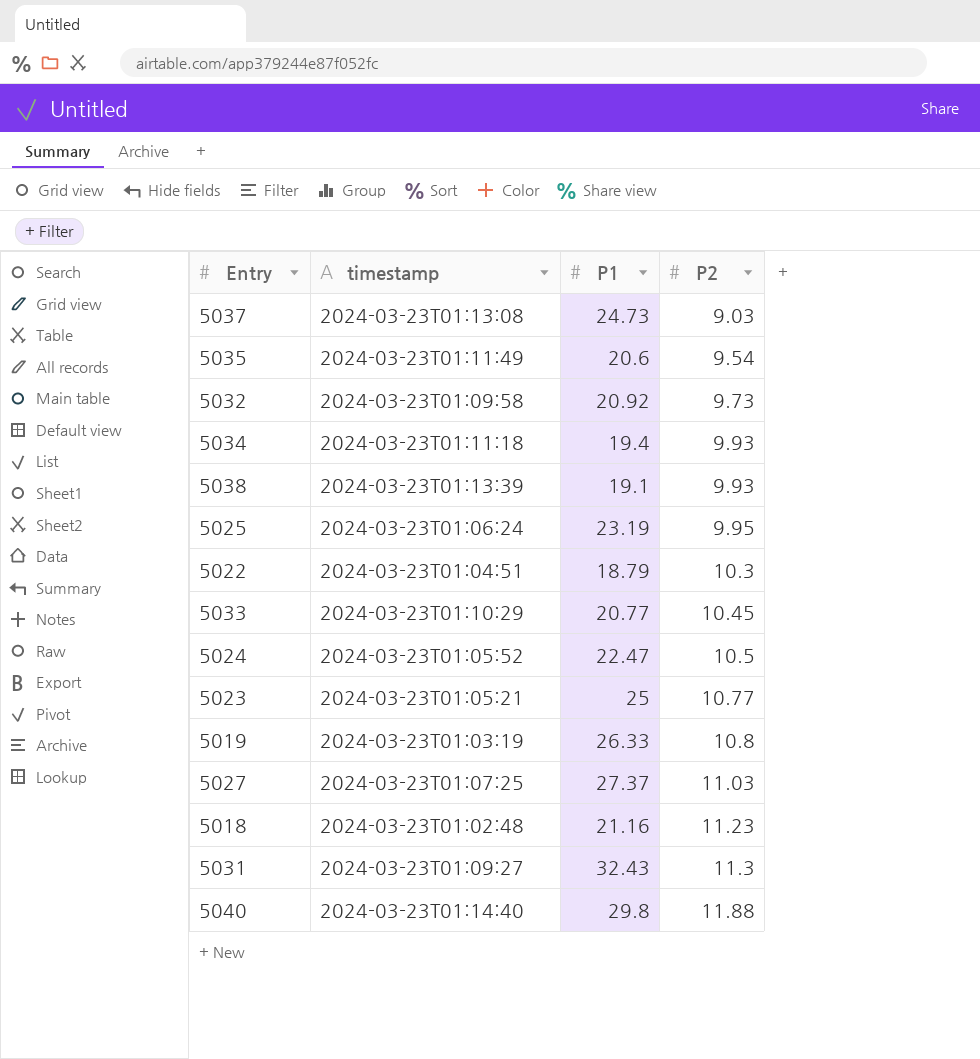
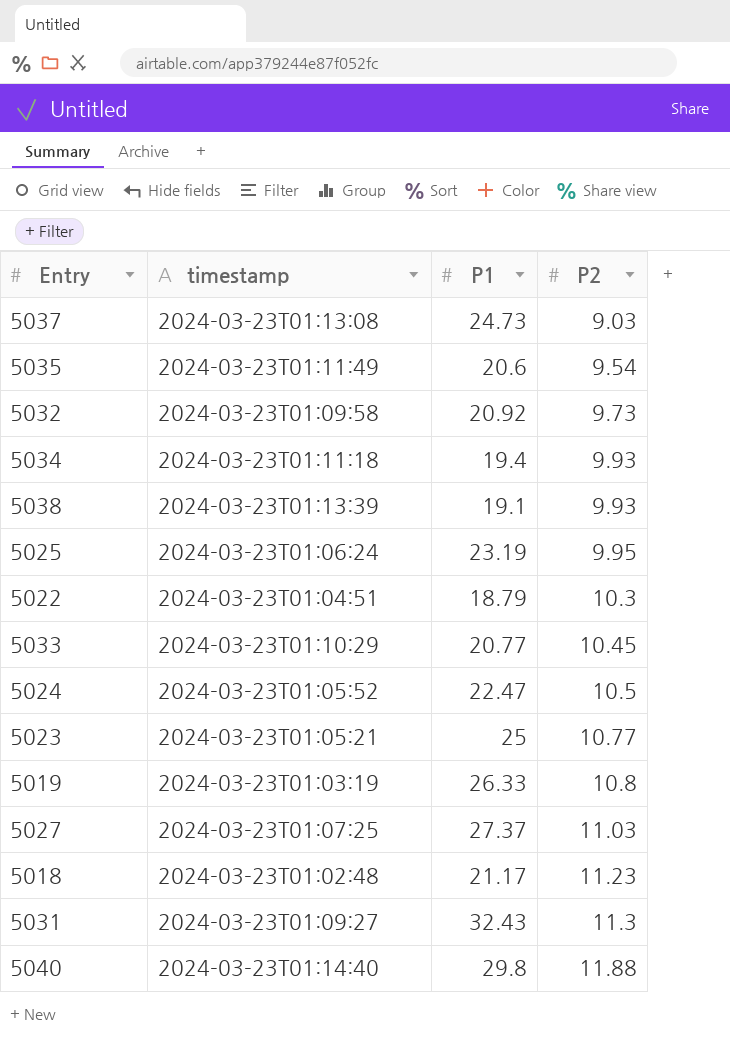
5018 | P1: 21.16 -> 21.17

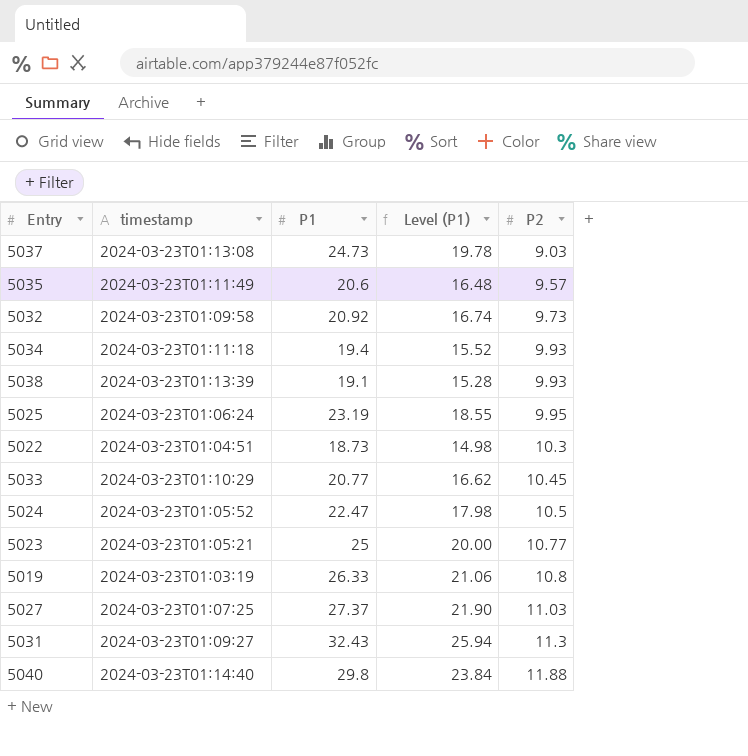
column Level (P1) | formula: none -> [P1] * 0.8
row 5018: 2024-03-23T01:02:48 | 21.17 | 11.23 -> none
5035 | P2: 9.54 -> 9.57
5022 | P1: 18.79 -> 18.73

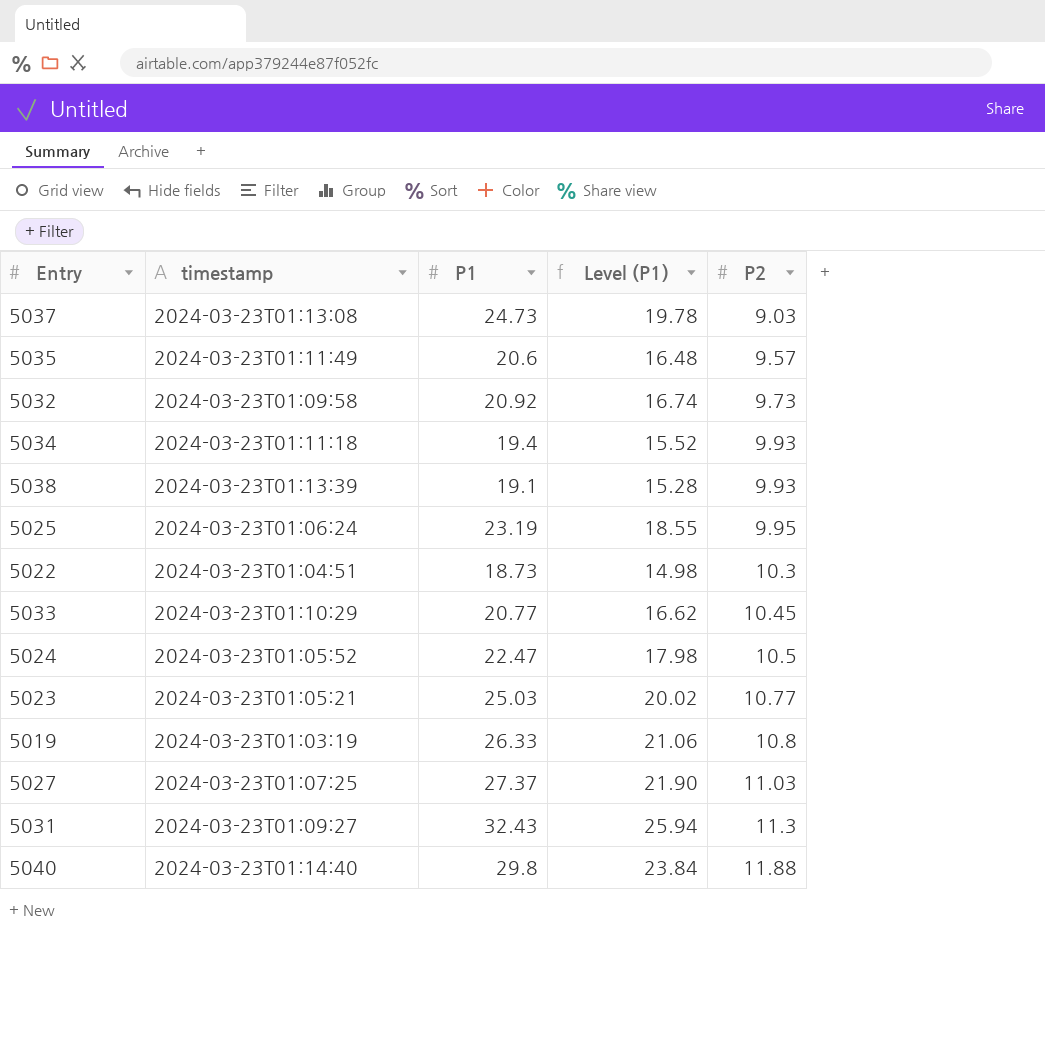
5023 | P1: 25 -> 25.03
5023 | Level (P1): 20.00 -> 20.02

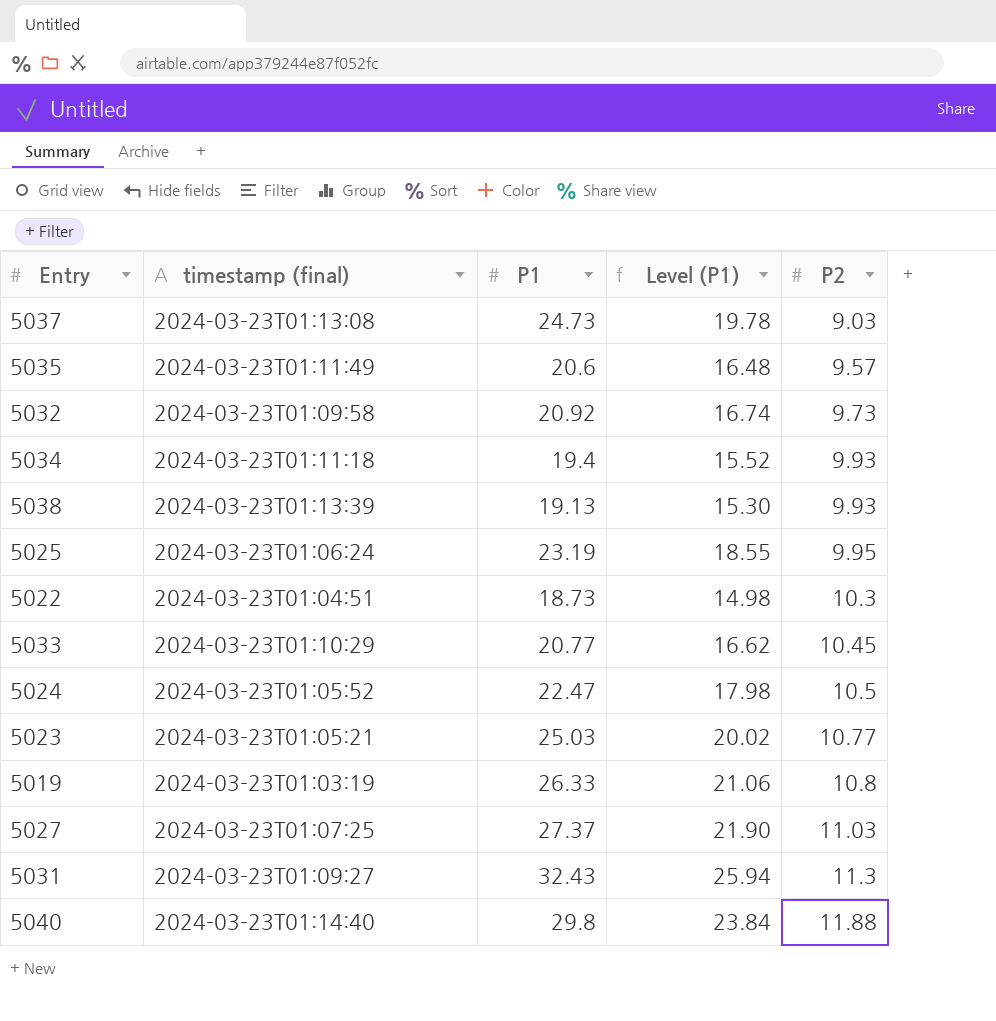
column name: timestamp -> timestamp (final)
5038 | P1: 19.1 -> 19.13
5038 | Level (P1): 15.28 -> 15.30

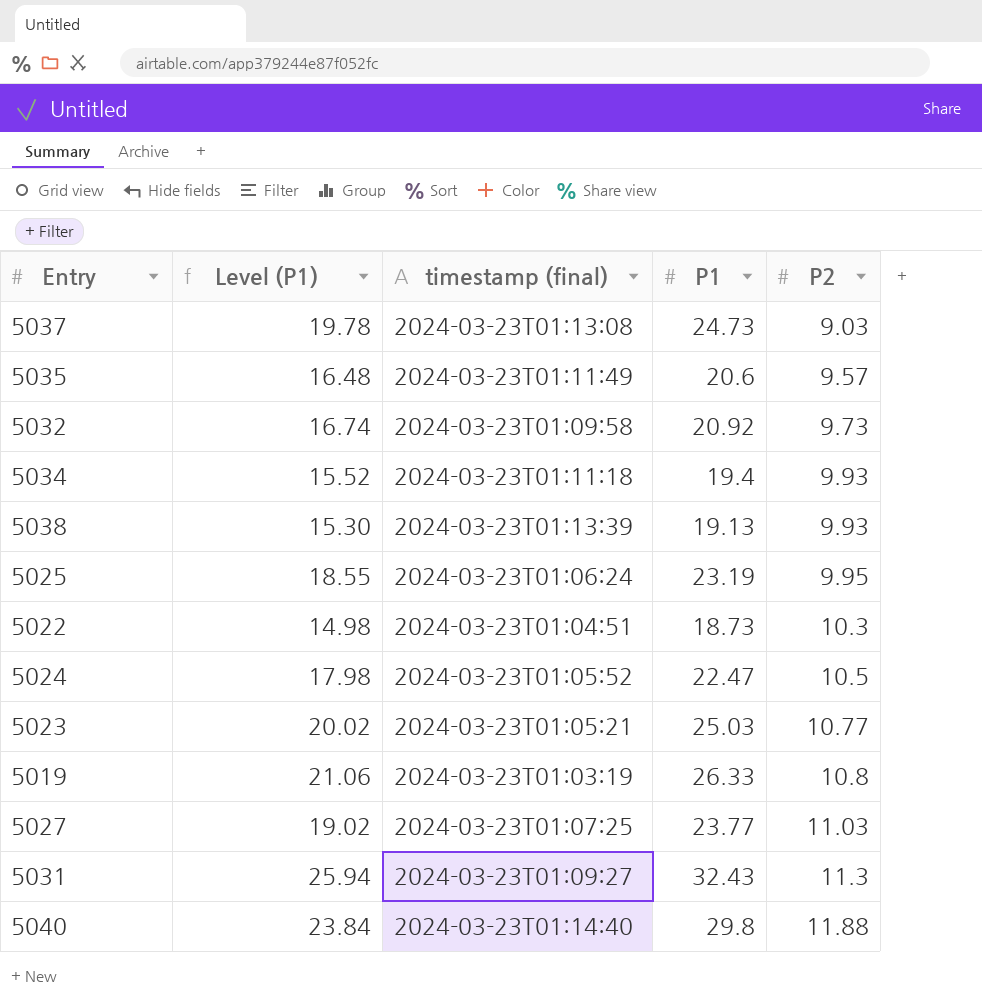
column Level (P1) | position: 4 -> 2
row 5033: 2024-03-23T01:10:29 | 20.77 | 16.62 | 10.45 -> none
5027 | Level (P1): 21.90 -> 19.02
5027 | P1: 27.37 -> 23.77

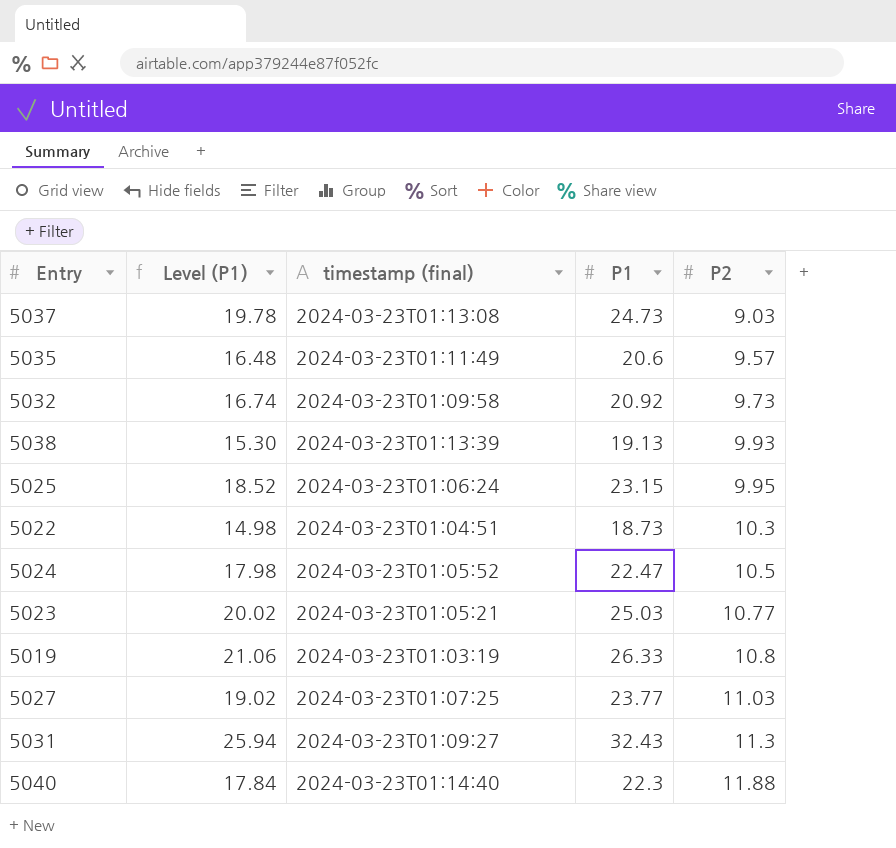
row 5034: 15.52 | 2024-03-23T01:11:18 | 19.4 | 9.93 -> none
5025 | Level (P1): 18.55 -> 18.52
5025 | P1: 23.19 -> 23.15
5040 | Level (P1): 23.84 -> 17.84
5040 | P1: 29.8 -> 22.3

